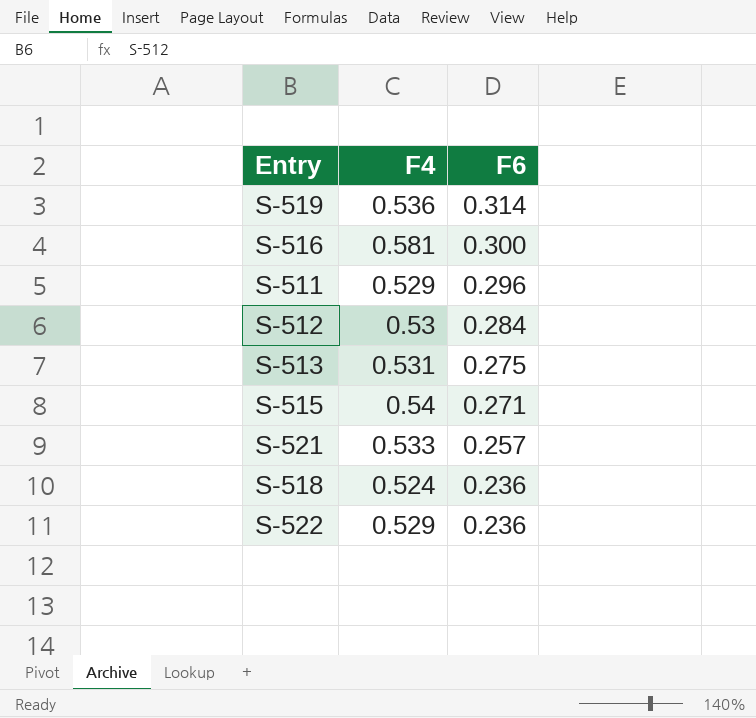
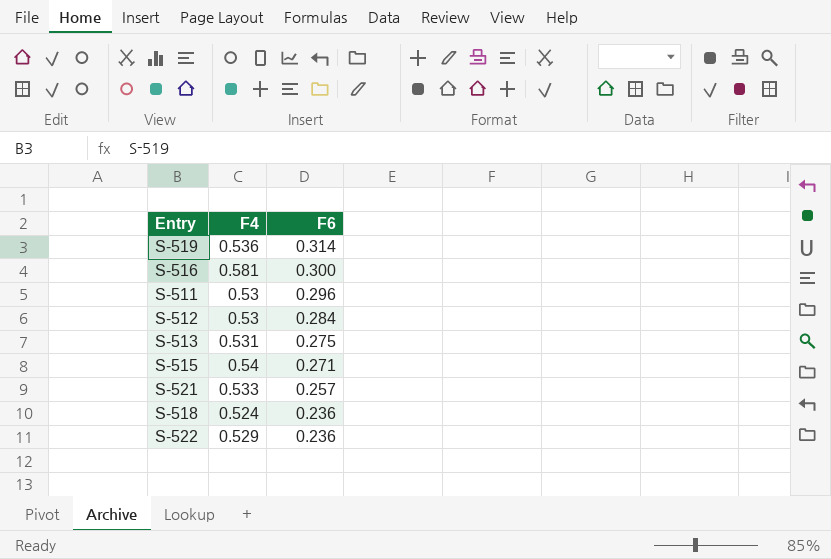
S-511 | F4: 0.529 -> 0.53

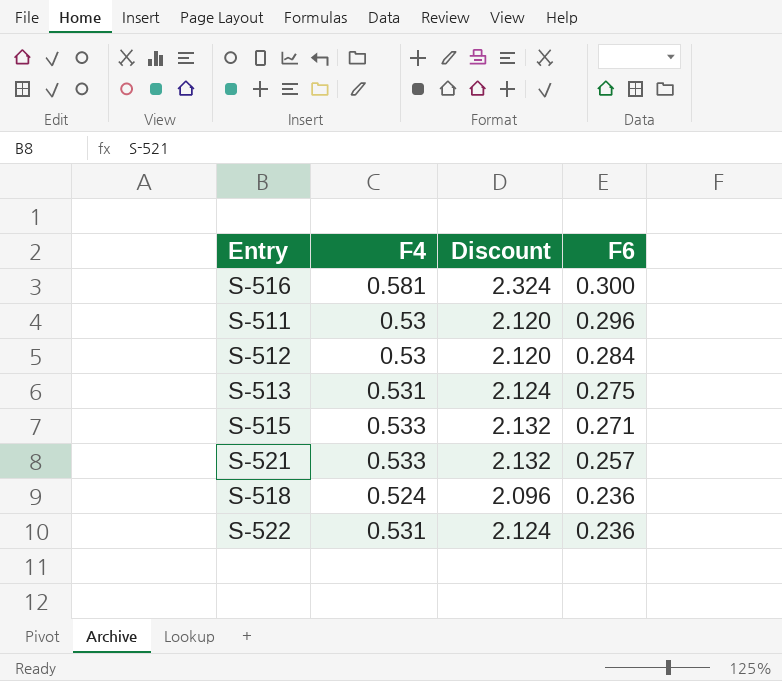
column Discount | formula: none -> [F4] * 4
row S-519: 0.536 | 0.314 -> none
S-515 | F4: 0.54 -> 0.533
S-522 | F4: 0.529 -> 0.531

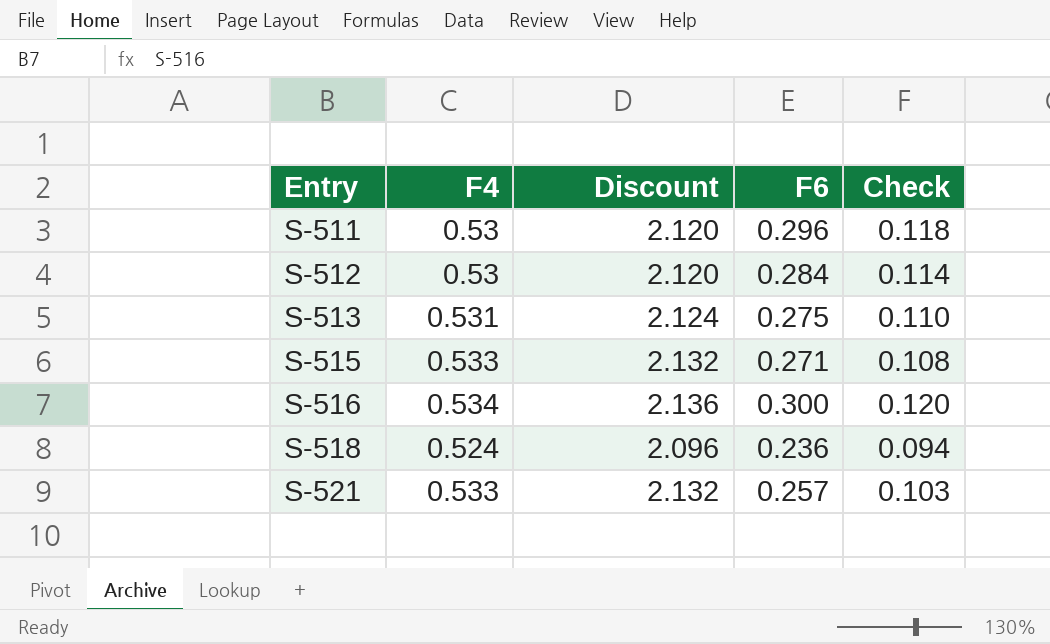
row order: F6 descending -> Entry ascending
column Check | formula: none -> [F6] * 0.4
row S-522: 0.531 | 2.124 | 0.236 -> none
S-516 | F4: 0.581 -> 0.534
S-516 | Discount: 2.324 -> 2.136

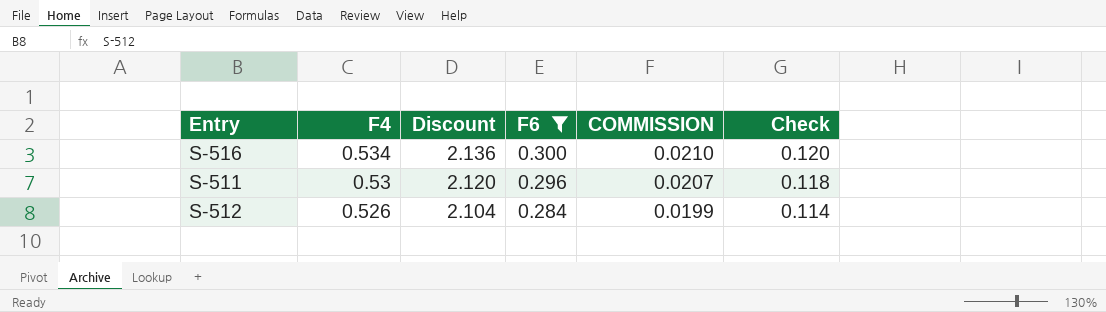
filter: none -> F6 >= 0.284
row order: Entry ascending -> F4 descending
column COMMISSION | formula: none -> [F6] * 0.07
S-512 | F4: 0.53 -> 0.526
S-512 | Discount: 2.120 -> 2.104

